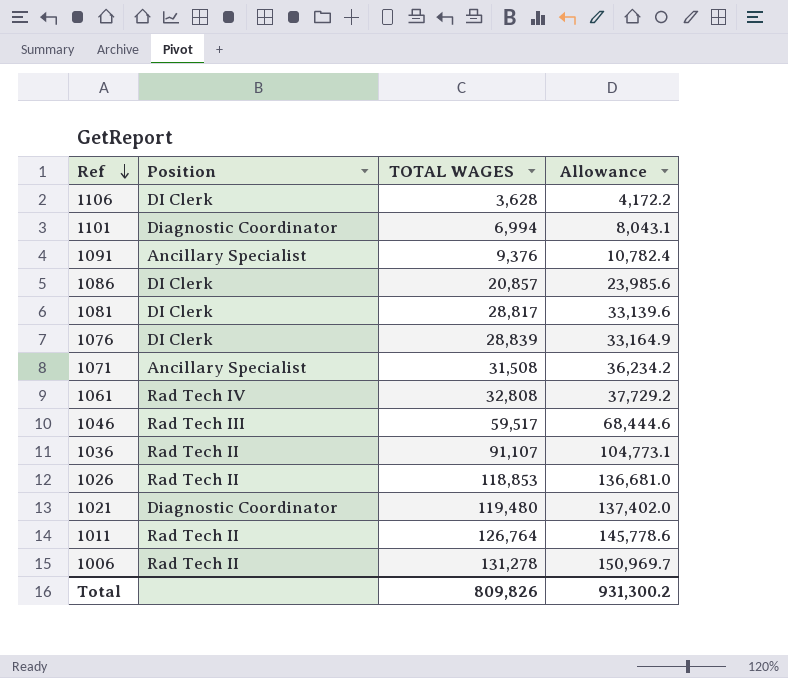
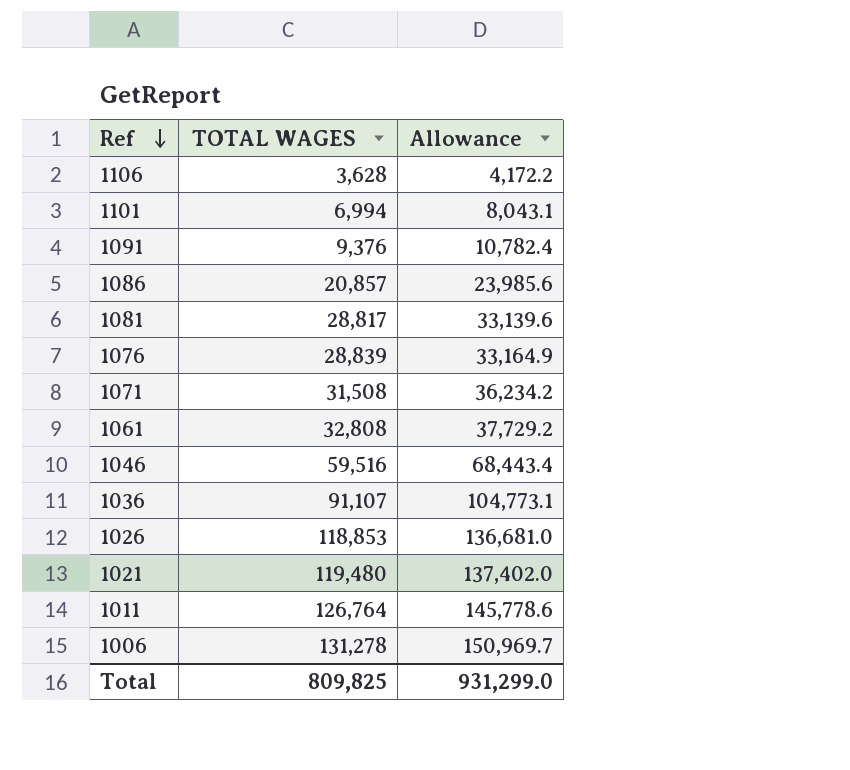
column Position | position: 2 -> none
1046 | TOTAL WAGES: 59,517 -> 59,516
1046 | Allowance: 68,444.6 -> 68,443.4
Total | TOTAL WAGES: 809,826 -> 809,825
Total | Allowance: 931,300.2 -> 931,299.0

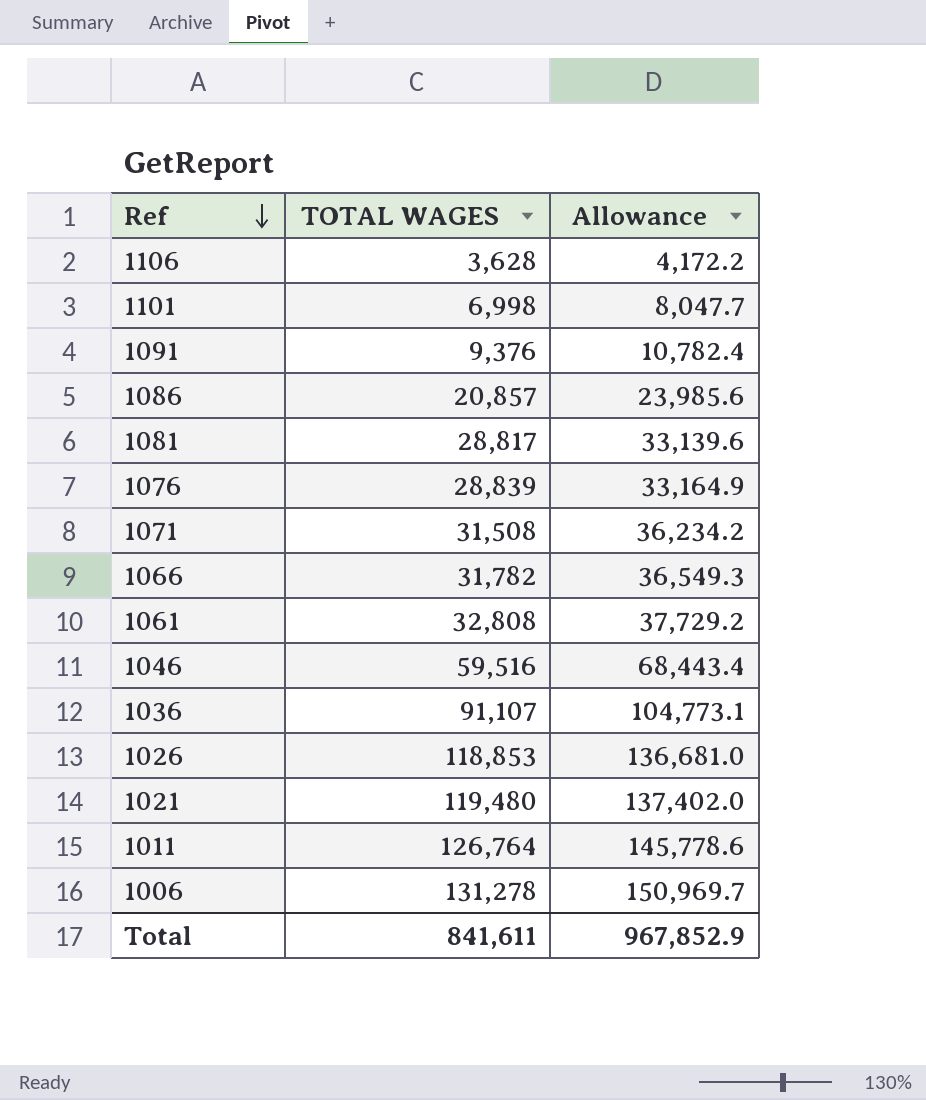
1101 | TOTAL WAGES: 6,994 -> 6,998
1101 | Allowance: 8,043.1 -> 8,047.7
row 1066: none -> 31,782 | 36,549.3
Total | TOTAL WAGES: 809,825 -> 841,611
Total | Allowance: 931,299.0 -> 967,852.9

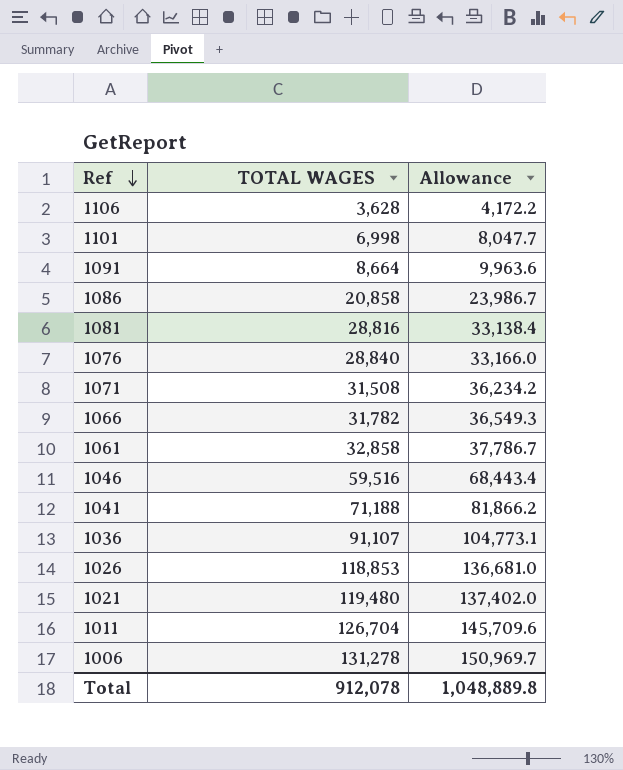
1091 | TOTAL WAGES: 9,376 -> 8,664
1091 | Allowance: 10,782.4 -> 9,963.6
1086 | TOTAL WAGES: 20,857 -> 20,858
1086 | Allowance: 23,985.6 -> 23,986.7
1081 | TOTAL WAGES: 28,817 -> 28,816
1081 | Allowance: 33,139.6 -> 33,138.4
1076 | TOTAL WAGES: 28,839 -> 28,840
1076 | Allowance: 33,164.9 -> 33,166.0
1061 | TOTAL WAGES: 32,808 -> 32,858
1061 | Allowance: 37,729.2 -> 37,786.7
row 1041: none -> 71,188 | 81,866.2
1011 | TOTAL WAGES: 126,764 -> 126,704
1011 | Allowance: 145,778.6 -> 145,709.6
Total | TOTAL WAGES: 841,611 -> 912,078
Total | Allowance: 967,852.9 -> 1,048,889.8

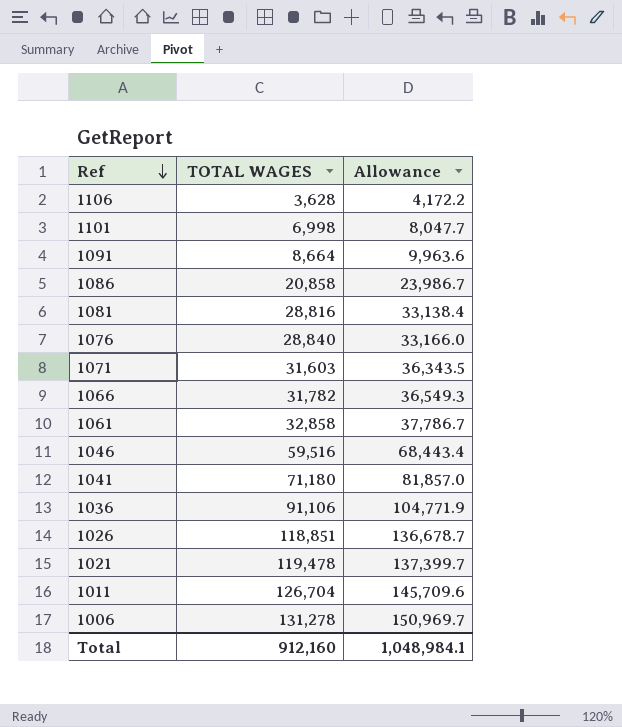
1071 | TOTAL WAGES: 31,508 -> 31,603
1071 | Allowance: 36,234.2 -> 36,343.5
1041 | TOTAL WAGES: 71,188 -> 71,180
1041 | Allowance: 81,866.2 -> 81,857.0
1036 | TOTAL WAGES: 91,107 -> 91,106
1036 | Allowance: 104,773.1 -> 104,771.9
1026 | TOTAL WAGES: 118,853 -> 118,851
1026 | Allowance: 136,681.0 -> 136,678.7
1021 | TOTAL WAGES: 119,480 -> 119,478
1021 | Allowance: 137,402.0 -> 137,399.7
Total | TOTAL WAGES: 912,078 -> 912,160
Total | Allowance: 1,048,889.8 -> 1,048,984.1

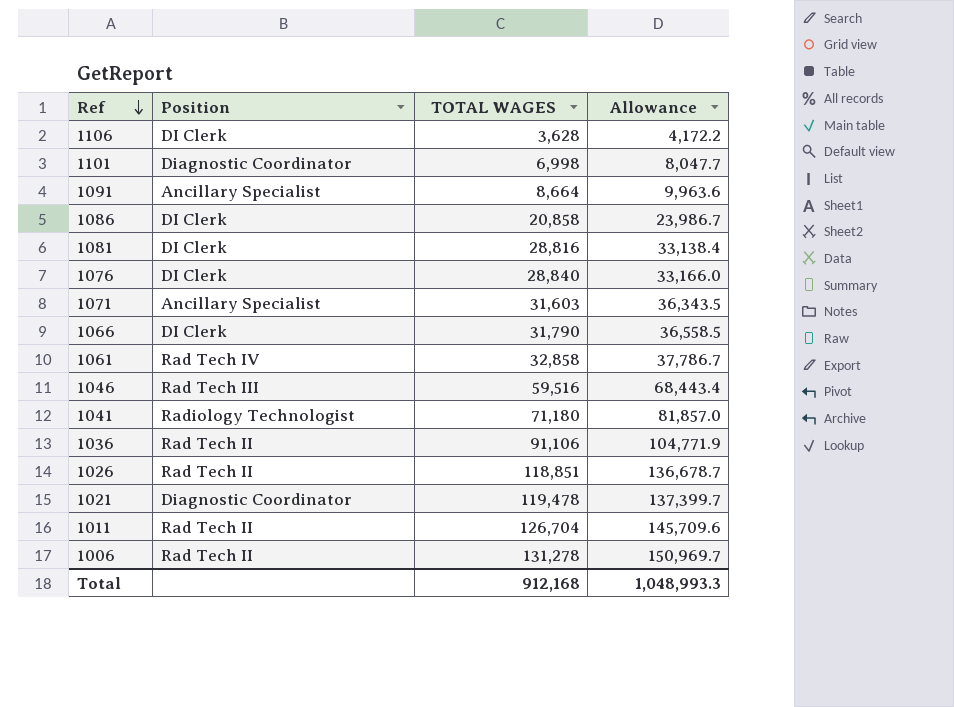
column Position | position: none -> 2
1066 | TOTAL WAGES: 31,782 -> 31,790
1066 | Allowance: 36,549.3 -> 36,558.5
Total | TOTAL WAGES: 912,160 -> 912,168
Total | Allowance: 1,048,984.1 -> 1,048,993.3

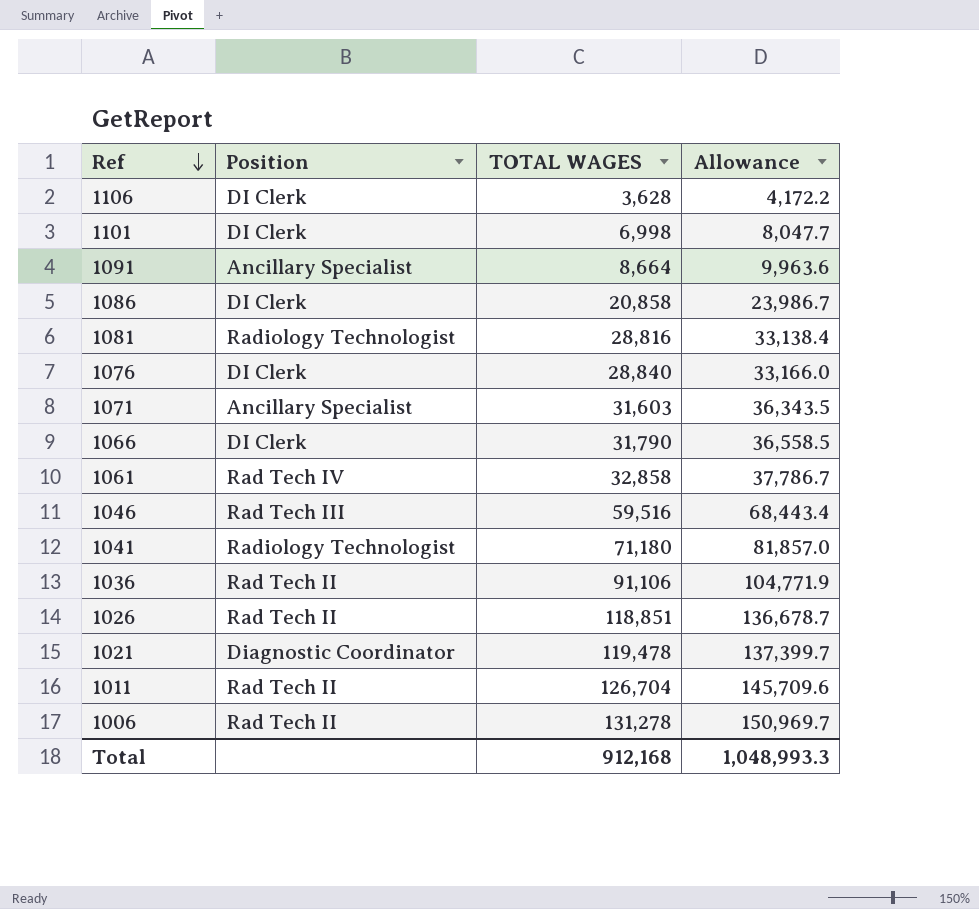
1101 | Position: Diagnostic Coordinator -> DI Clerk
1081 | Position: DI Clerk -> Radiology Technologist

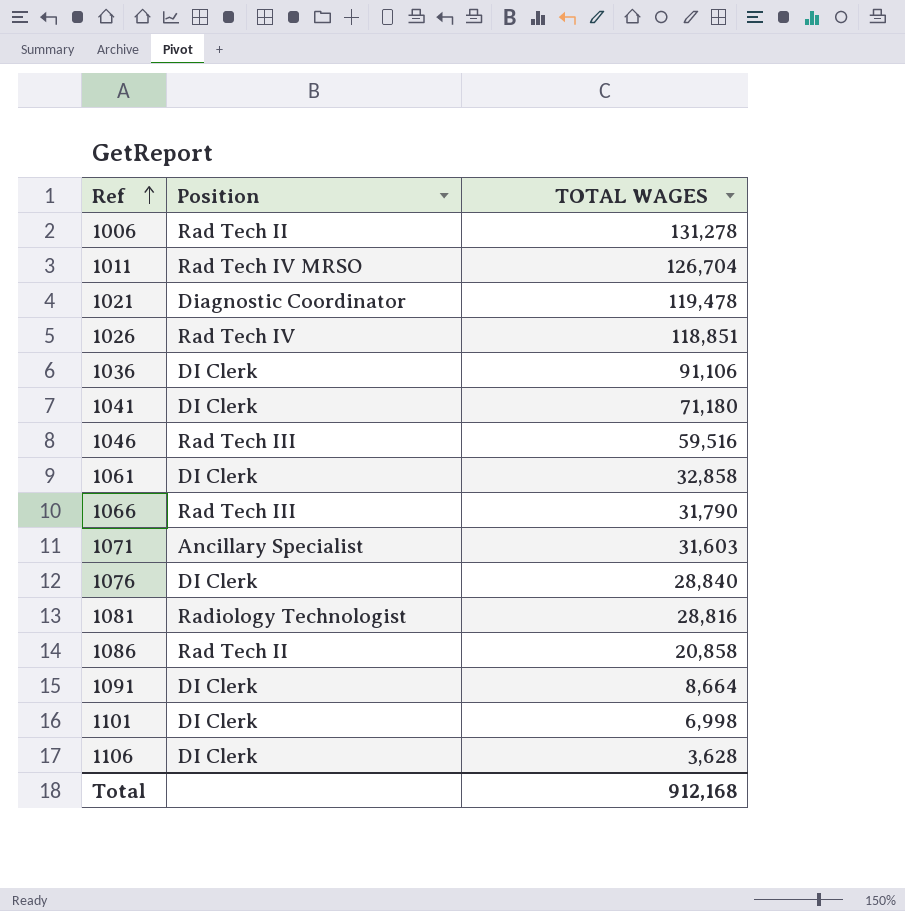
row order: Ref descending -> Ref ascending
column Allowance | formula: [TOTAL WAGES] * 1.15 -> none
1011 | Position: Rad Tech II -> Rad Tech IV MRSO
1026 | Position: Rad Tech II -> Rad Tech IV
1036 | Position: Rad Tech II -> DI Clerk
1041 | Position: Radiology Technologist -> DI Clerk
1061 | Position: Rad Tech IV -> DI Clerk
1066 | Position: DI Clerk -> Rad Tech III
1086 | Position: DI Clerk -> Rad Tech II
1091 | Position: Ancillary Specialist -> DI Clerk

